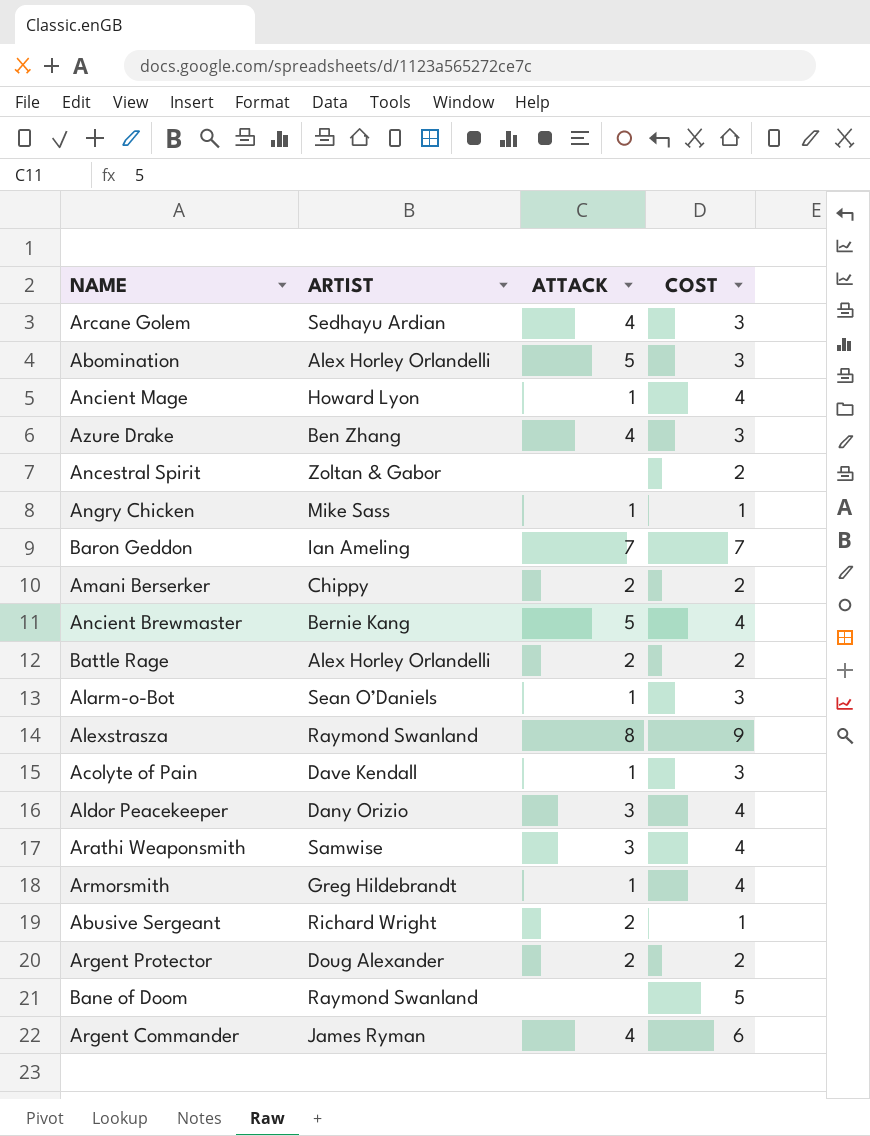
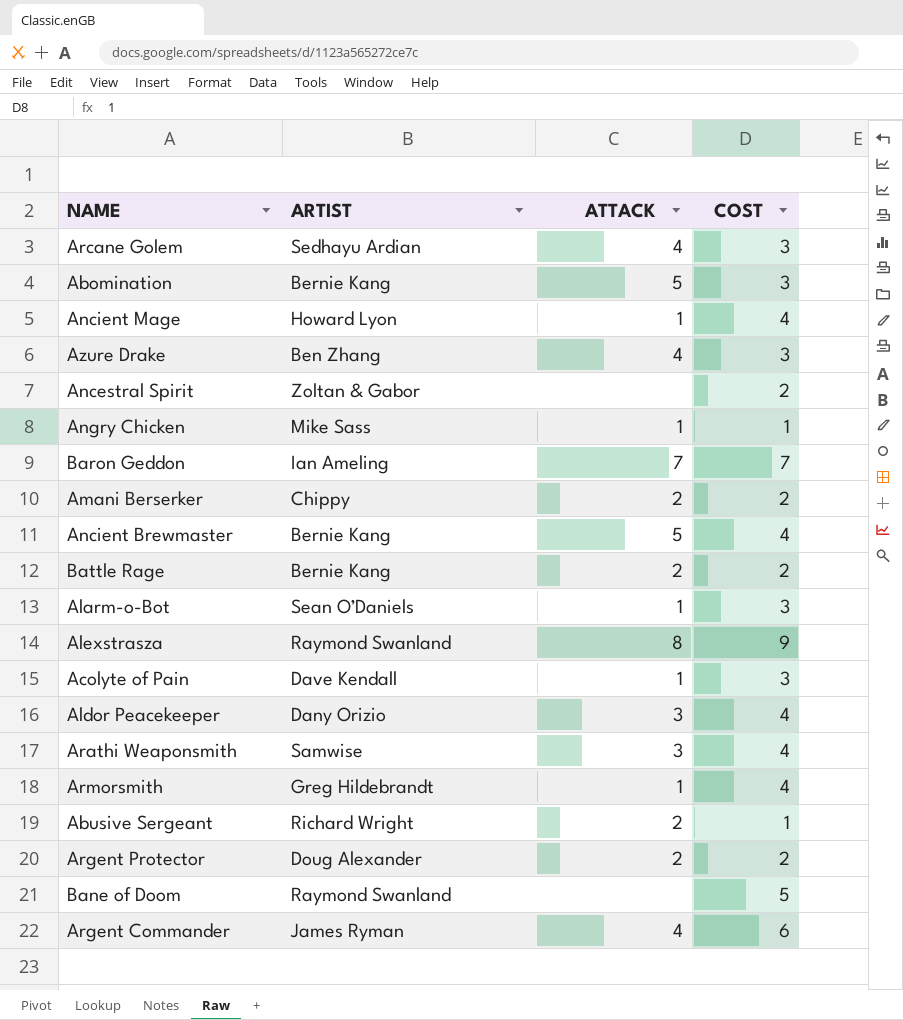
Abomination | ARTIST: Alex Horley Orlandelli -> Bernie Kang
Battle Rage | ARTIST: Alex Horley Orlandelli -> Bernie Kang

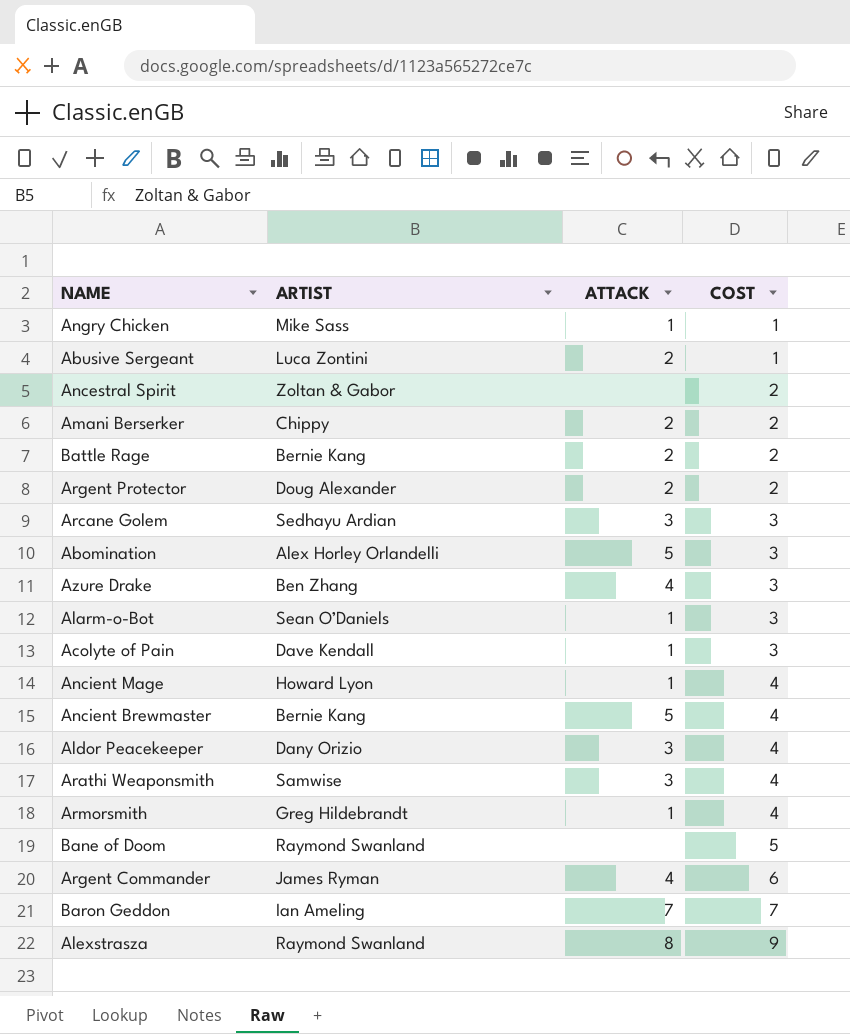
row order: none -> COST ascending
Abusive Sergeant | ARTIST: Richard Wright -> Luca Zontini
Arcane Golem | ATTACK: 4 -> 3
Abomination | ARTIST: Bernie Kang -> Alex Horley Orlandelli

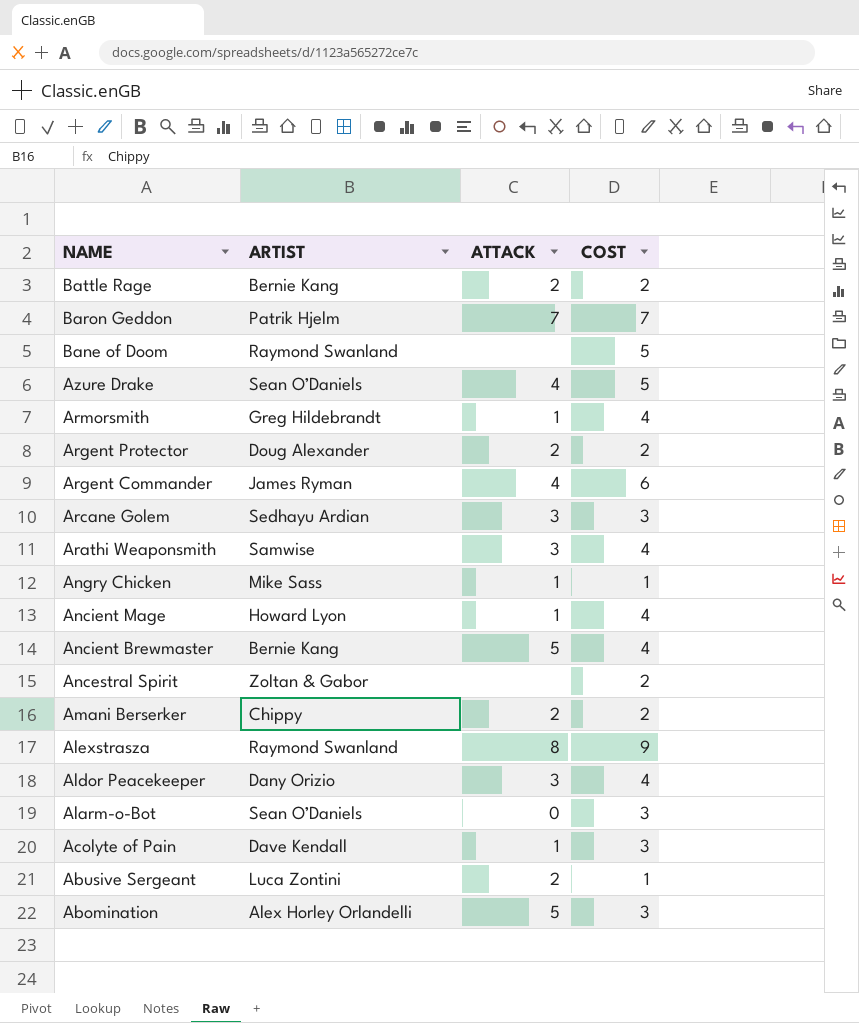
row order: COST ascending -> NAME descending
Baron Geddon | ARTIST: Ian Ameling -> Patrik Hjelm
Azure Drake | ARTIST: Ben Zhang -> Sean O’Daniels
Azure Drake | COST: 3 -> 5
Alarm-o-Bot | ATTACK: 1 -> 0

